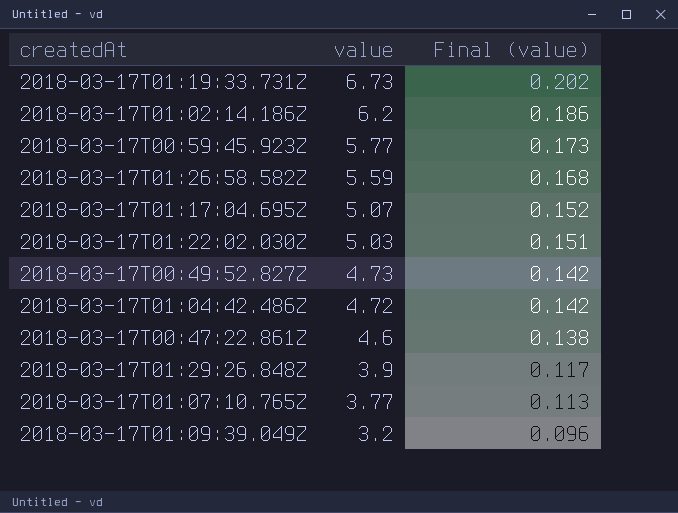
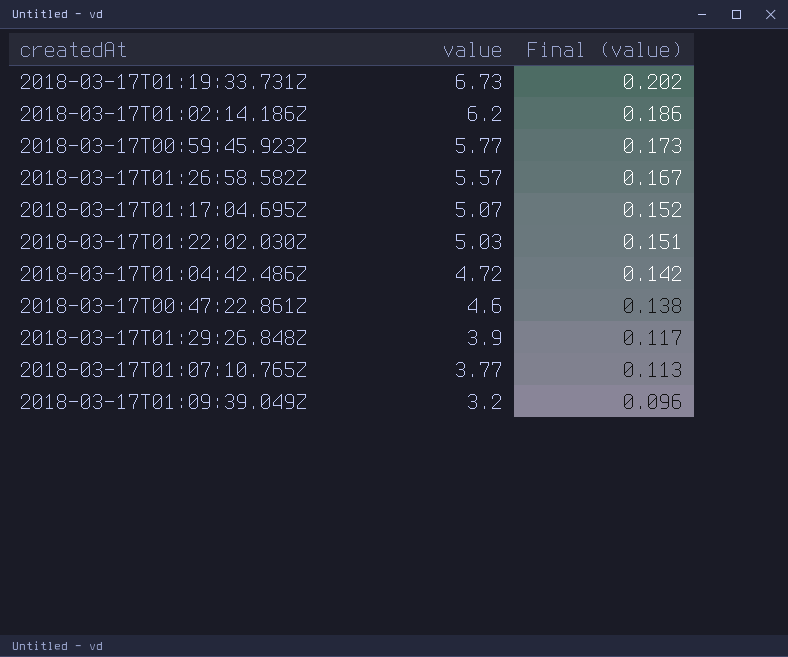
row 2018-03-17T00:49:52.827Z: 4.73 | 0.142 -> none
2018-03-17T01:26:58.582Z | value: 5.59 -> 5.57
2018-03-17T01:26:58.582Z | Final (value): 0.168 -> 0.167

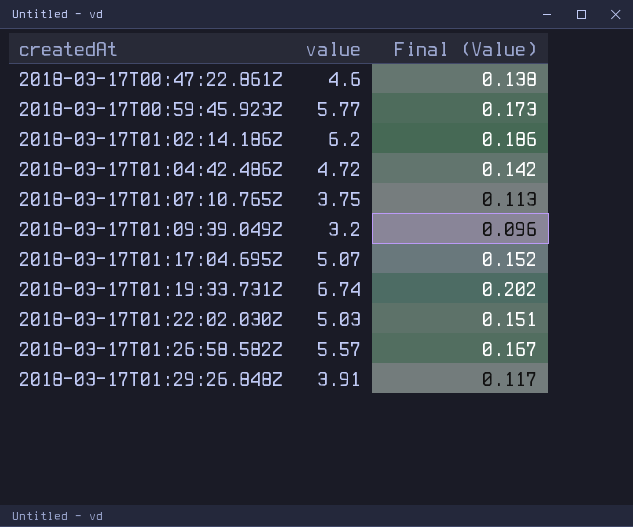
row order: value descending -> createdAt ascending
column name: Final (value) -> Final (Value)
2018-03-17T01:07:10.765Z | value: 3.77 -> 3.75
2018-03-17T01:19:33.731Z | value: 6.73 -> 6.74
2018-03-17T01:29:26.848Z | value: 3.9 -> 3.91

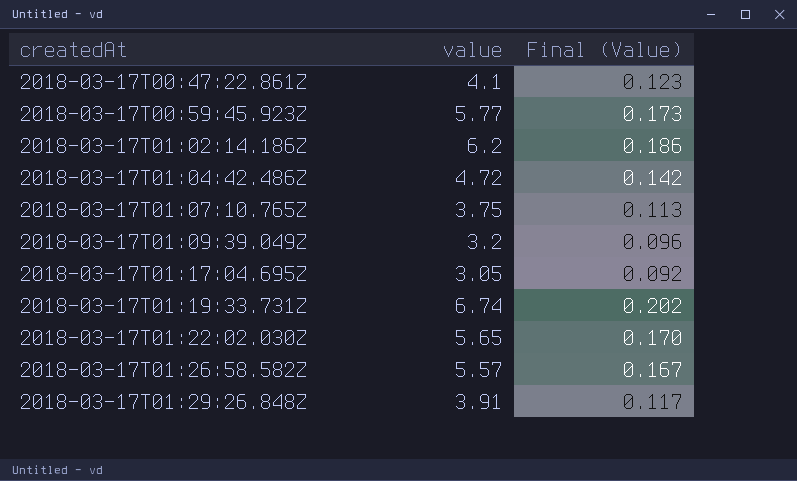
2018-03-17T00:47:22.861Z | value: 4.6 -> 4.1
2018-03-17T00:47:22.861Z | Final (Value): 0.138 -> 0.123
2018-03-17T01:17:04.695Z | value: 5.07 -> 3.05
2018-03-17T01:17:04.695Z | Final (Value): 0.152 -> 0.092
2018-03-17T01:22:02.030Z | value: 5.03 -> 5.65
2018-03-17T01:22:02.030Z | Final (Value): 0.151 -> 0.170

